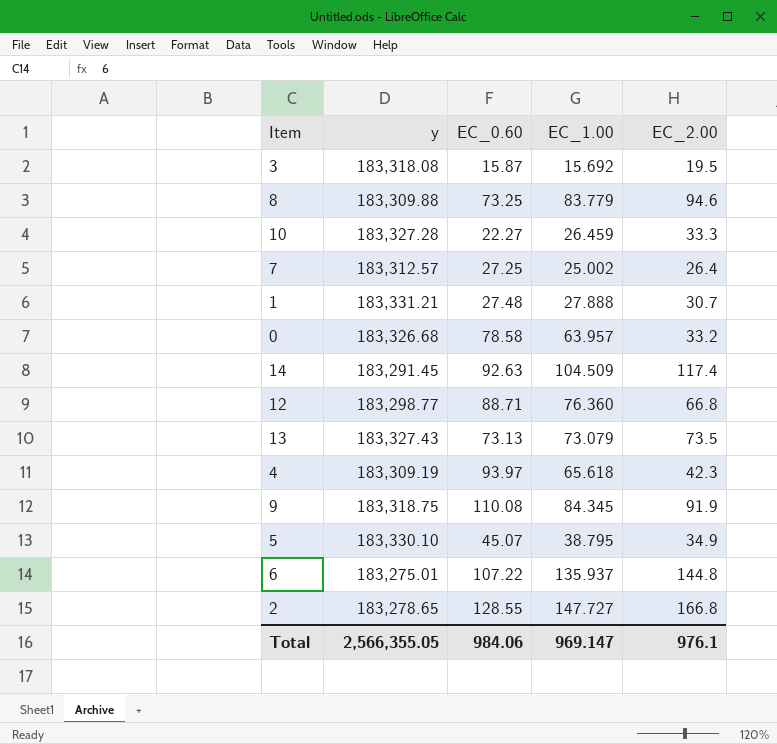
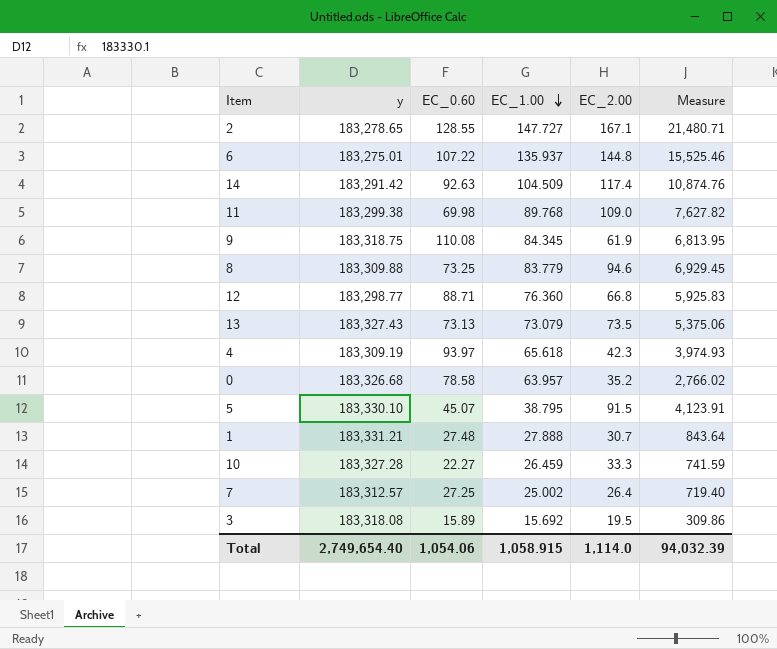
row order: none -> EC_1.00 descending
column Measure | formula: none -> [EC_0.60] * [EC_2.00]
2 | EC_2.00: 166.8 -> 167.1
14 | y: 183,291.45 -> 183,291.42
row 11: none -> 183,299.38 | 69.98 | 89.768 | 109.0 | 7,627.82
9 | EC_2.00: 91.9 -> 61.9
0 | EC_2.00: 33.2 -> 35.2
5 | EC_2.00: 34.9 -> 91.5
3 | EC_0.60: 15.87 -> 15.89
Total | y: 2,566,355.05 -> 2,749,654.40
Total | EC_0.60: 984.06 -> 1,054.06
Total | EC_1.00: 969.147 -> 1,058.915
Total | EC_2.00: 976.1 -> 1,114.0

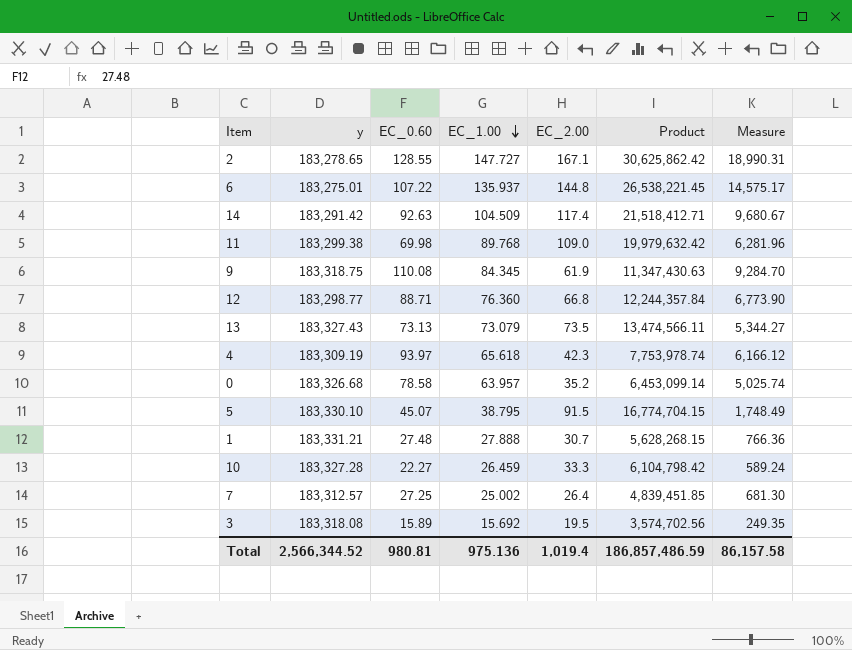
column Product | formula: none -> [y] * [EC_2.00]
column Measure | formula: [EC_0.60] * [EC_2.00] -> [EC_0.60] * [EC_1.00]
row 8: 183,309.88 | 73.25 | 83.779 | 94.6 | 6,929.45 -> none
Total | y: 2,749,654.40 -> 2,566,344.52
Total | EC_0.60: 1,054.06 -> 980.81
Total | EC_1.00: 1,058.915 -> 975.136
Total | EC_2.00: 1,114.0 -> 1,019.4
Total | Measure: 94,032.39 -> 86,157.58

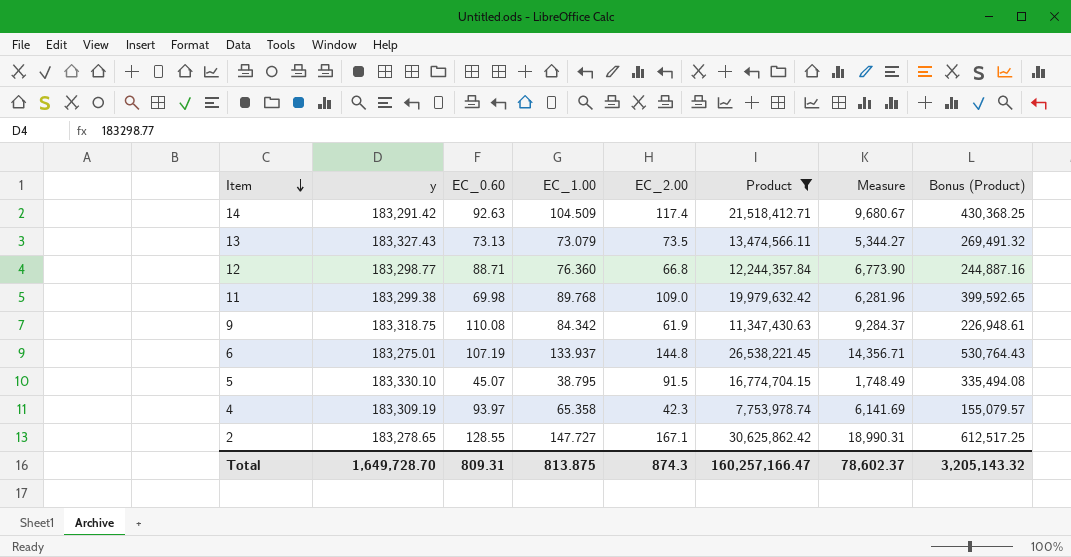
filter: none -> Product >= 7,753,978.74
row order: EC_1.00 descending -> Item descending
column Bonus (Product) | formula: none -> [Product] * 0.02
9 | EC_1.00: 84.345 -> 84.342
9 | Measure: 9,284.70 -> 9,284.37
6 | EC_0.60: 107.22 -> 107.19
6 | EC_1.00: 135.937 -> 133.937
6 | Measure: 14,575.17 -> 14,356.71
4 | EC_1.00: 65.618 -> 65.358
4 | Measure: 6,166.12 -> 6,141.69
Total | y: 2,566,344.52 -> 1,649,728.70
Total | EC_0.60: 980.81 -> 809.31
Total | EC_1.00: 975.136 -> 813.875
Total | EC_2.00: 1,019.4 -> 874.3
Total | Product: 186,857,486.59 -> 160,257,166.47
Total | Measure: 86,157.58 -> 78,602.37

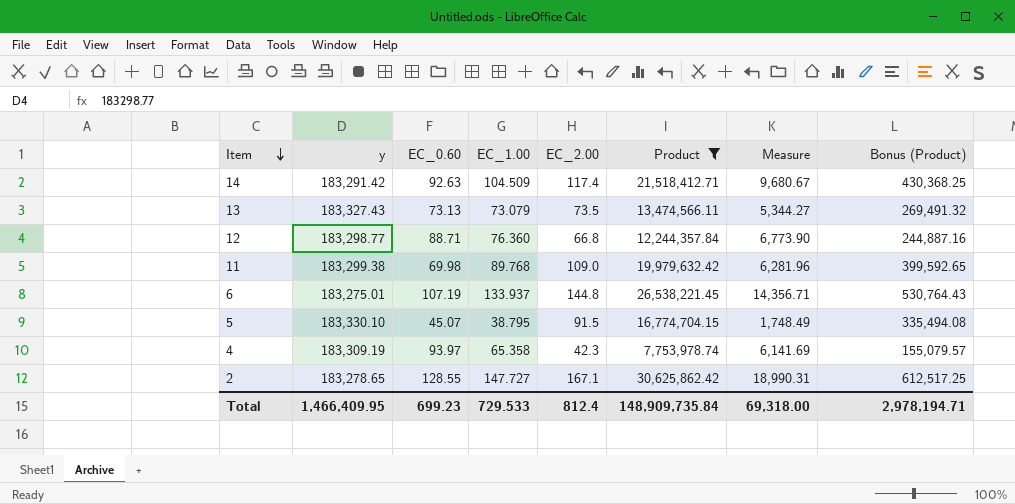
row 9: 183,318.75 | 110.08 | 84.342 | 61.9 | 11,347,430.63 | 9,284.37 | 226,948.61 -> none
Total | y: 1,649,728.70 -> 1,466,409.95
Total | EC_0.60: 809.31 -> 699.23
Total | EC_1.00: 813.875 -> 729.533
Total | EC_2.00: 874.3 -> 812.4
Total | Product: 160,257,166.47 -> 148,909,735.84
Total | Measure: 78,602.37 -> 69,318.00
Total | Bonus (Product): 3,205,143.32 -> 2,978,194.71

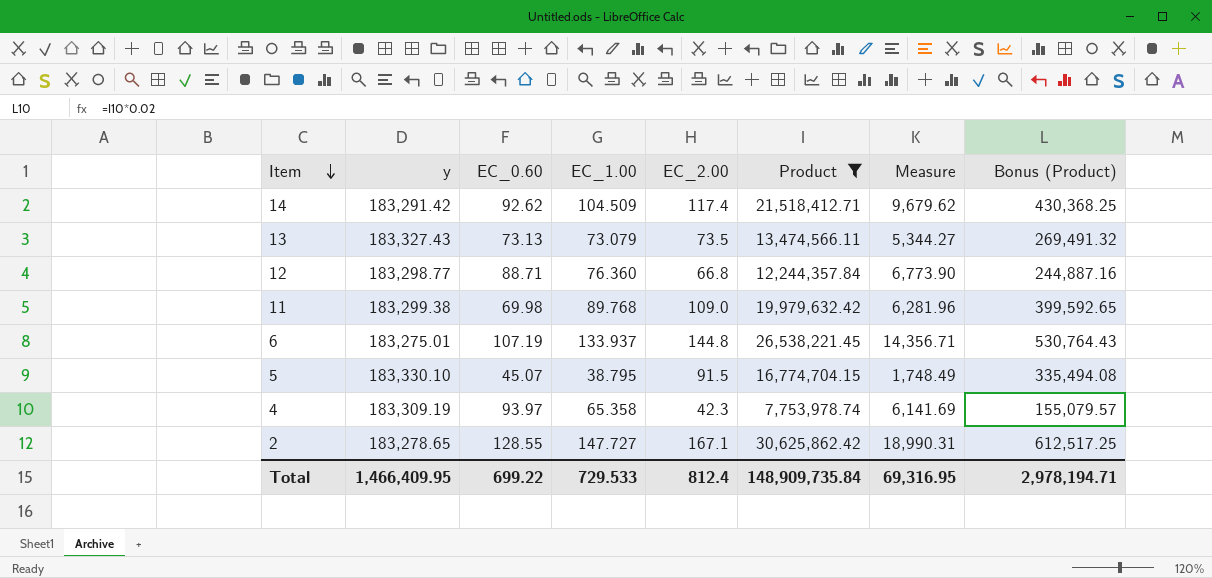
14 | EC_0.60: 92.63 -> 92.62
14 | Measure: 9,680.67 -> 9,679.62
Total | EC_0.60: 699.23 -> 699.22
Total | Measure: 69,318.00 -> 69,316.95

